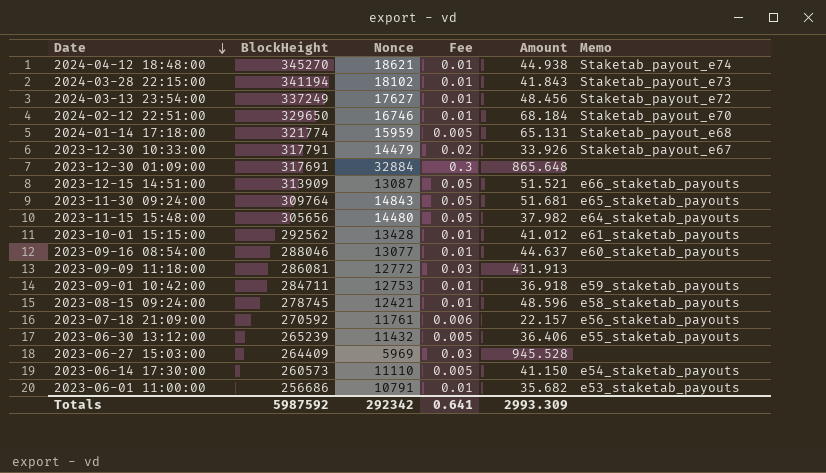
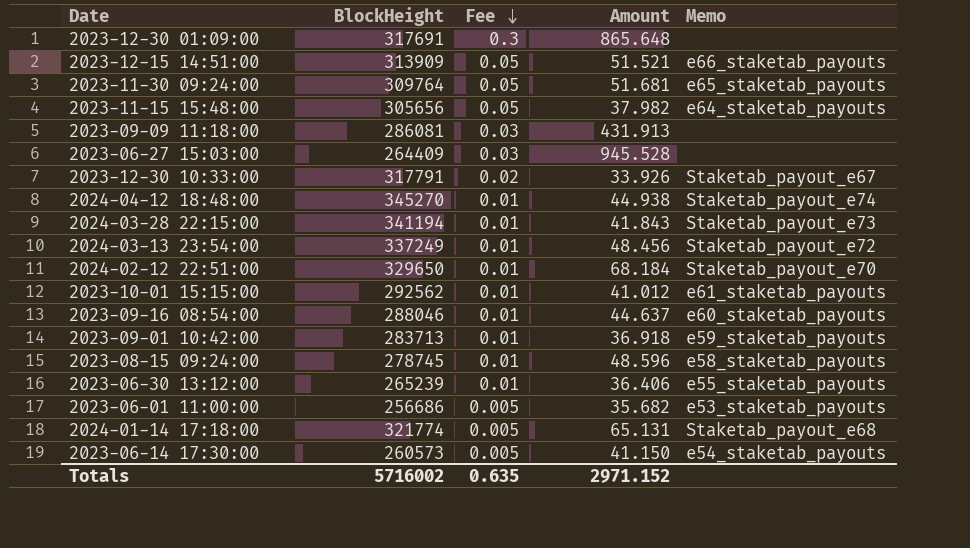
row order: Date descending -> Fee descending
column Nonce | position: 3 -> none
row 2023-07-18 21:09:00: 270592 | 11761 | 0.006 | 22.157 | e56_staketab_payouts -> none
2023-09-01 10:42:00 | BlockHeight: 284711 -> 283713
2023-06-30 13:12:00 | Fee: 0.005 -> 0.01
2023-06-01 11:00:00 | Fee: 0.01 -> 0.005
Totals | BlockHeight: 5987592 -> 5716002
Totals | Fee: 0.641 -> 0.635
Totals | Amount: 2993.309 -> 2971.152

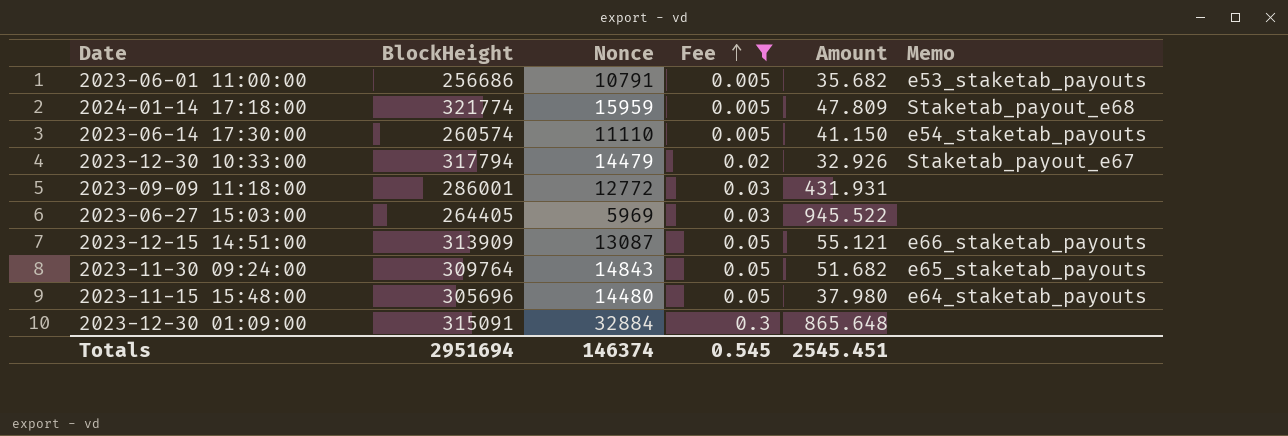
filter: none -> Fee != 0.01
row order: Fee descending -> Fee ascending
column Nonce | position: none -> 3
2024-01-14 17:18:00 | Amount: 65.131 -> 47.809
2023-06-14 17:30:00 | BlockHeight: 260573 -> 260574
2023-12-30 10:33:00 | BlockHeight: 317791 -> 317794
2023-12-30 10:33:00 | Amount: 33.926 -> 32.926
2023-09-09 11:18:00 | BlockHeight: 286081 -> 286001
2023-09-09 11:18:00 | Amount: 431.913 -> 431.931
2023-06-27 15:03:00 | BlockHeight: 264409 -> 264405
2023-06-27 15:03:00 | Amount: 945.528 -> 945.522
2023-12-15 14:51:00 | Amount: 51.521 -> 55.121
2023-11-30 09:24:00 | Amount: 51.681 -> 51.682
2023-11-15 15:48:00 | BlockHeight: 305656 -> 305696
2023-11-15 15:48:00 | Amount: 37.982 -> 37.980
2023-12-30 01:09:00 | BlockHeight: 317691 -> 315091
Totals | BlockHeight: 5716002 -> 2951694
Totals | Fee: 0.635 -> 0.545
Totals | Amount: 2971.152 -> 2545.451

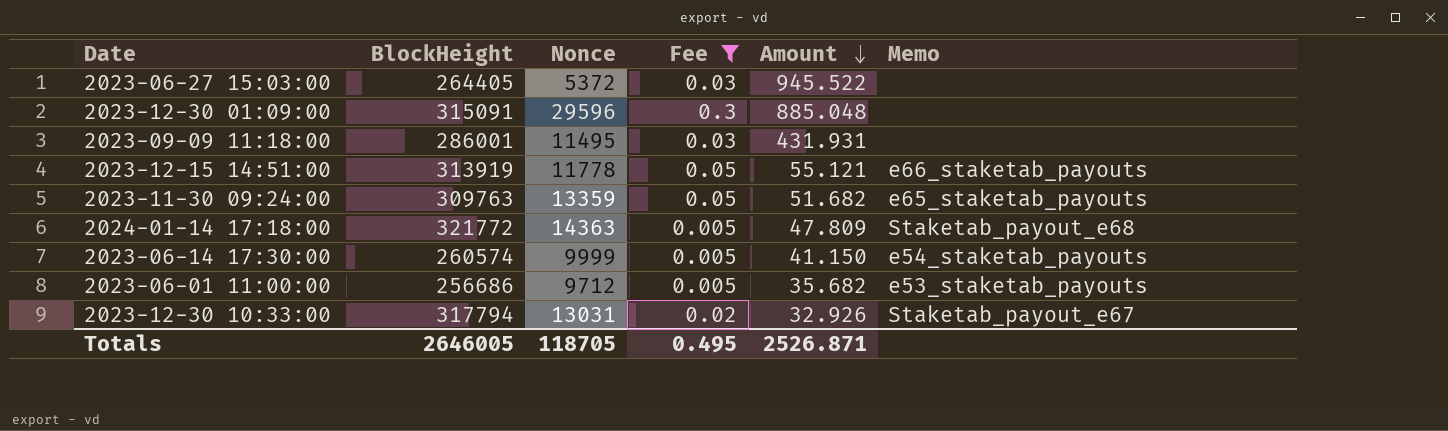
row order: Fee ascending -> Amount descending
row 2023-11-15 15:48:00: 305696 | 14480 | 0.05 | 37.980 | e64_staketab_payouts -> none
2023-06-27 15:03:00 | Nonce: 5969 -> 5372
2023-12-30 01:09:00 | Nonce: 32884 -> 29596
2023-12-30 01:09:00 | Amount: 865.648 -> 885.048
2023-09-09 11:18:00 | Nonce: 12772 -> 11495
2023-12-15 14:51:00 | BlockHeight: 313909 -> 313919
2023-12-15 14:51:00 | Nonce: 13087 -> 11778
2023-11-30 09:24:00 | BlockHeight: 309764 -> 309763
2023-11-30 09:24:00 | Nonce: 14843 -> 13359
2024-01-14 17:18:00 | BlockHeight: 321774 -> 321772
2024-01-14 17:18:00 | Nonce: 15959 -> 14363
2023-06-14 17:30:00 | Nonce: 11110 -> 9999
2023-06-01 11:00:00 | Nonce: 10791 -> 9712
2023-12-30 10:33:00 | Nonce: 14479 -> 13031
Totals | BlockHeight: 2951694 -> 2646005
Totals | Nonce: 146374 -> 118705
Totals | Fee: 0.545 -> 0.495
Totals | Amount: 2545.451 -> 2526.871

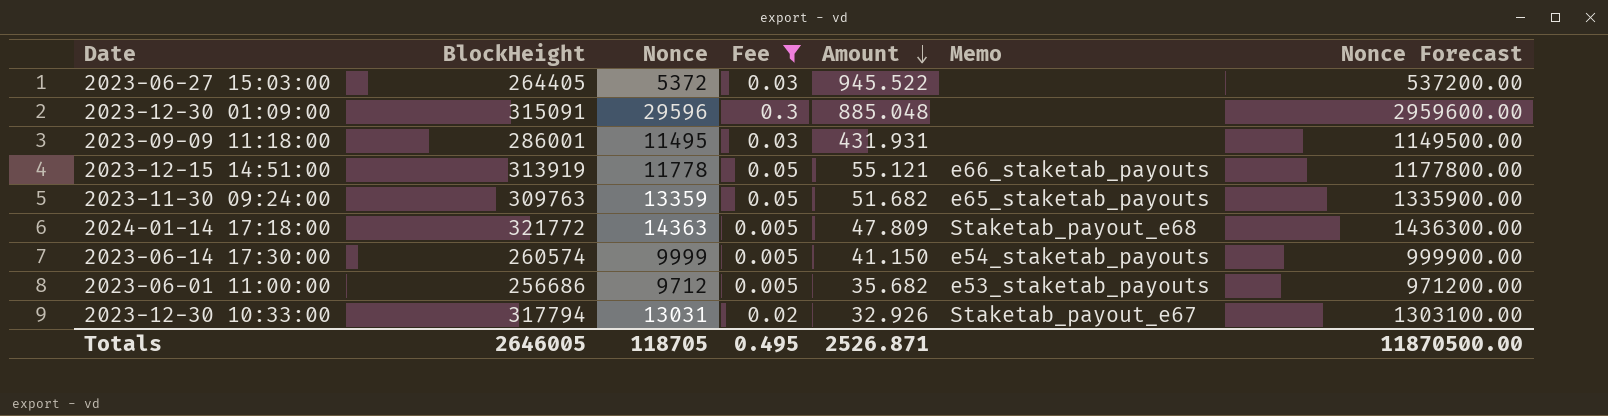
column Nonce Forecast | formula: none -> [Nonce] * 100

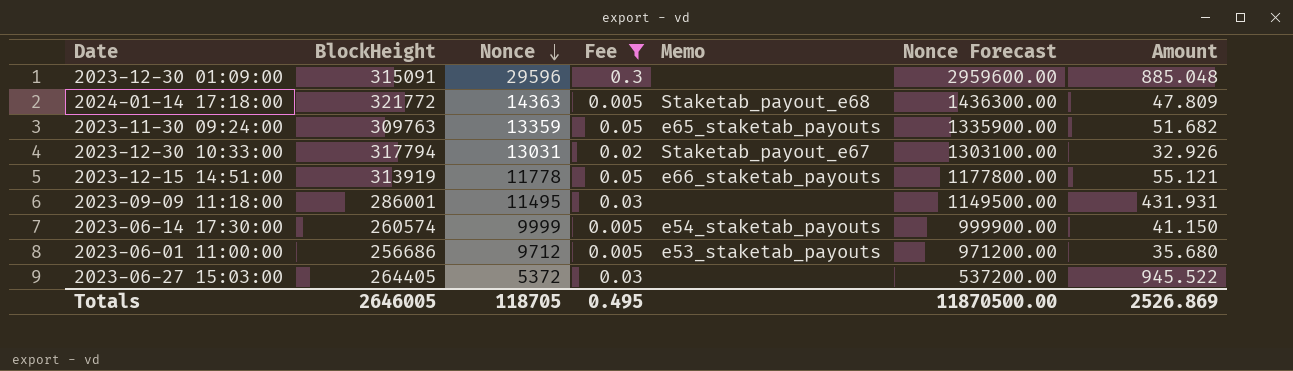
row order: Amount descending -> Nonce descending
column Amount | position: 5 -> 7
2023-06-01 11:00:00 | Amount: 35.682 -> 35.680
Totals | Amount: 2526.871 -> 2526.869

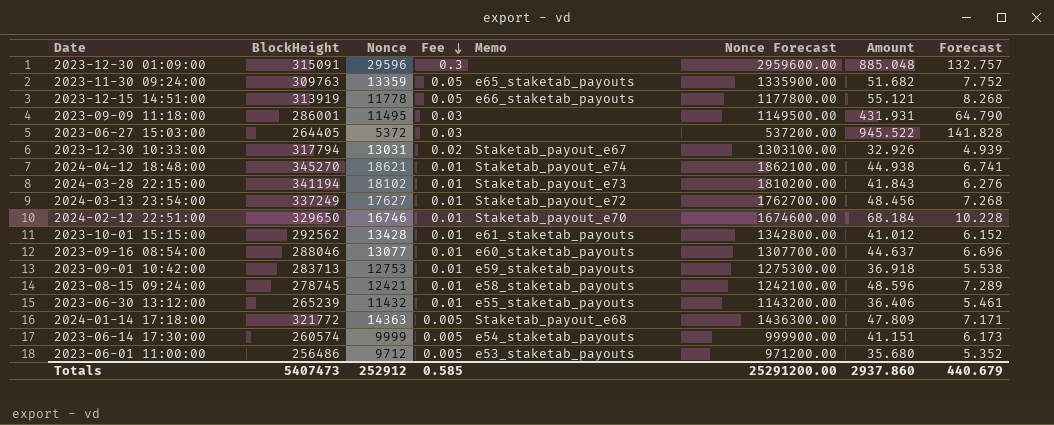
filter: Fee != 0.01 -> none
row order: Nonce descending -> Fee descending
column Forecast | formula: none -> [Amount] * 0.15
2023-06-14 17:30:00 | Amount: 41.150 -> 41.151
2023-06-01 11:00:00 | BlockHeight: 256686 -> 256486
Totals | BlockHeight: 2646005 -> 5407473
Totals | Nonce: 118705 -> 252912
Totals | Fee: 0.495 -> 0.585
Totals | Nonce Forecast: 11870500.00 -> 25291200.00
Totals | Amount: 2526.869 -> 2937.860

